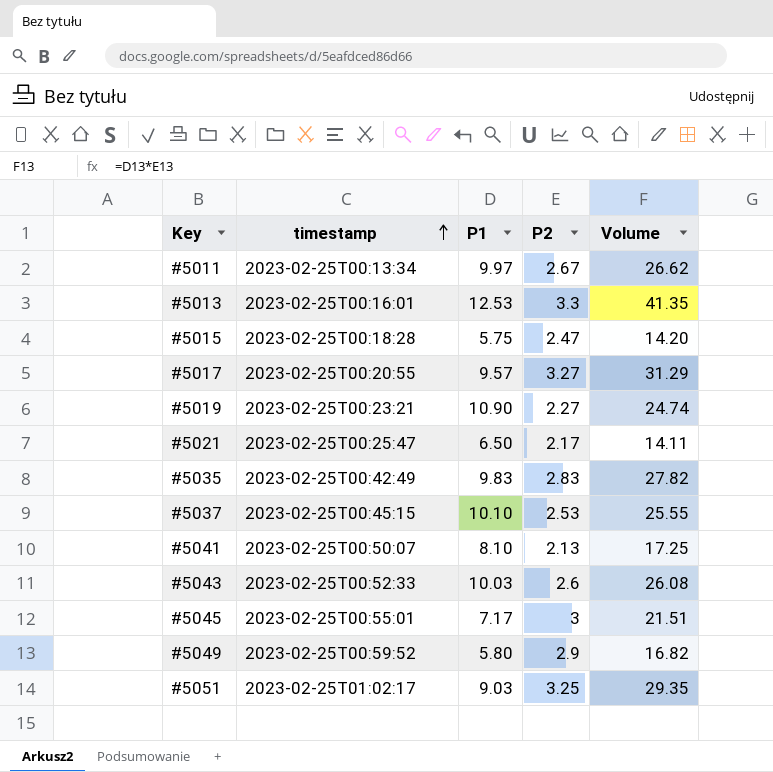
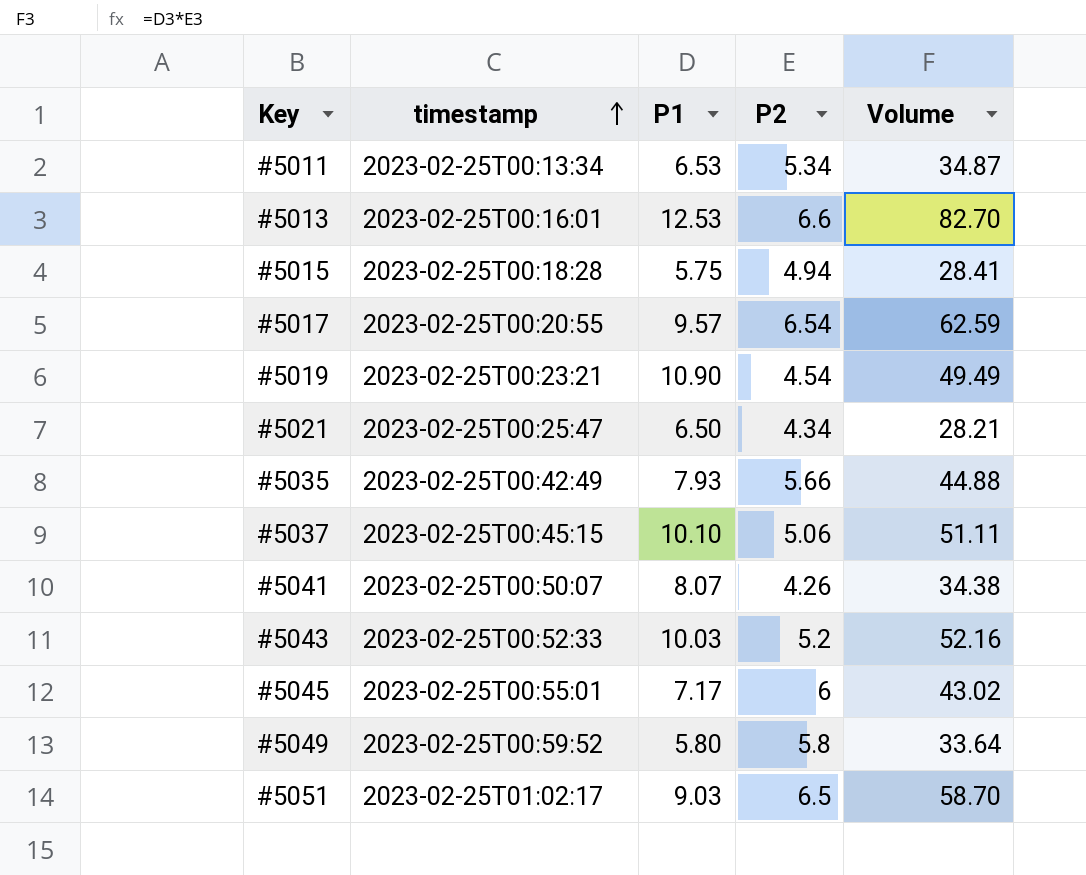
#5011 | P1: 9.97 -> 6.53
#5011 | P2: 2.67 -> 5.34
#5011 | Volume: 26.62 -> 34.87
#5013 | P2: 3.3 -> 6.6
#5013 | Volume: 41.35 -> 82.70
#5015 | P2: 2.47 -> 4.94
#5015 | Volume: 14.20 -> 28.41
#5017 | P2: 3.27 -> 6.54
#5017 | Volume: 31.29 -> 62.59
#5019 | P2: 2.27 -> 4.54
#5019 | Volume: 24.74 -> 49.49
#5021 | P2: 2.17 -> 4.34
#5021 | Volume: 14.11 -> 28.21
#5035 | P1: 9.83 -> 7.93
#5035 | P2: 2.83 -> 5.66
#5035 | Volume: 27.82 -> 44.88
#5037 | P2: 2.53 -> 5.06
#5037 | Volume: 25.55 -> 51.11
#5041 | P1: 8.10 -> 8.07
#5041 | P2: 2.13 -> 4.26
#5041 | Volume: 17.25 -> 34.38
#5043 | P2: 2.6 -> 5.2
#5043 | Volume: 26.08 -> 52.16
#5045 | P2: 3 -> 6
#5045 | Volume: 21.51 -> 43.02
#5049 | P2: 2.9 -> 5.8
#5049 | Volume: 16.82 -> 33.64
#5051 | P2: 3.25 -> 6.5
#5051 | Volume: 29.35 -> 58.70

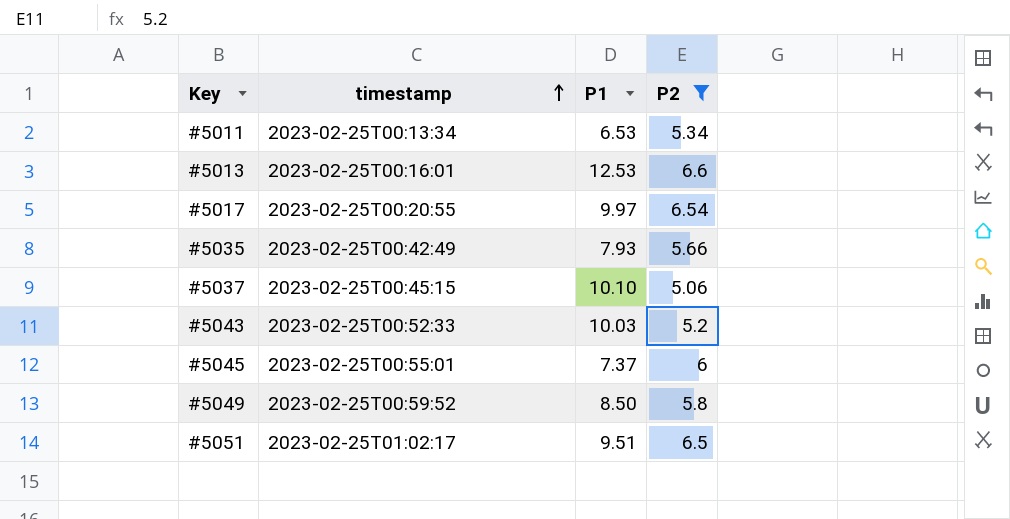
filter: none -> P2 >= 5.06
column Volume | formula: [P1] * [P2] -> none
#5017 | P1: 9.57 -> 9.97
#5045 | P1: 7.17 -> 7.37
#5049 | P1: 5.80 -> 8.50
#5051 | P1: 9.03 -> 9.51

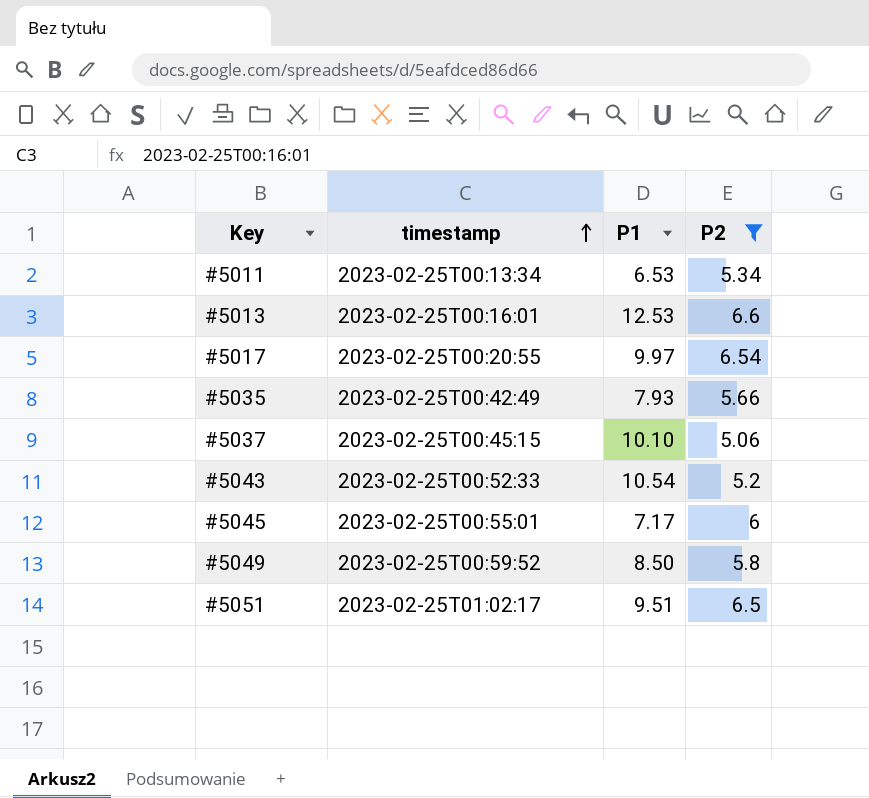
#5043 | P1: 10.03 -> 10.54
#5045 | P1: 7.37 -> 7.17

